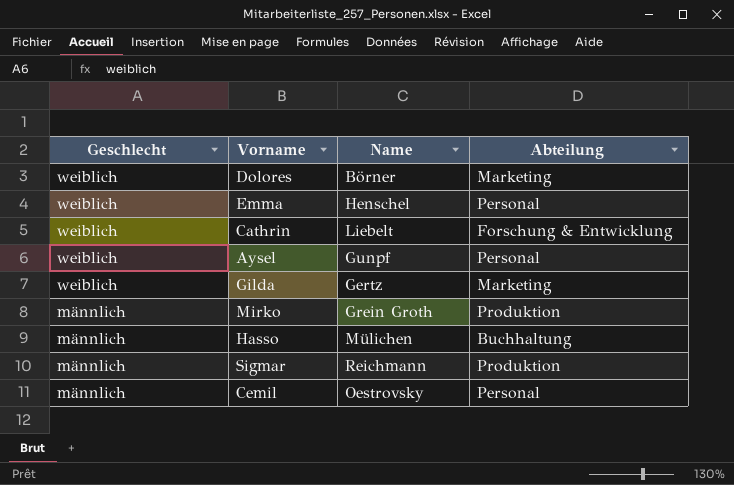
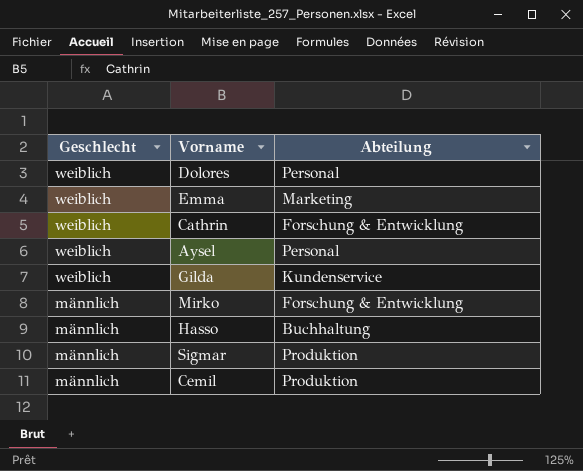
column Name | position: 3 -> none
Dolores | Abteilung: Marketing -> Personal
Emma | Abteilung: Personal -> Marketing
Gilda | Abteilung: Marketing -> Kundenservice
Mirko | Abteilung: Produktion -> Forschung & Entwicklung
Cemil | Abteilung: Personal -> Produktion

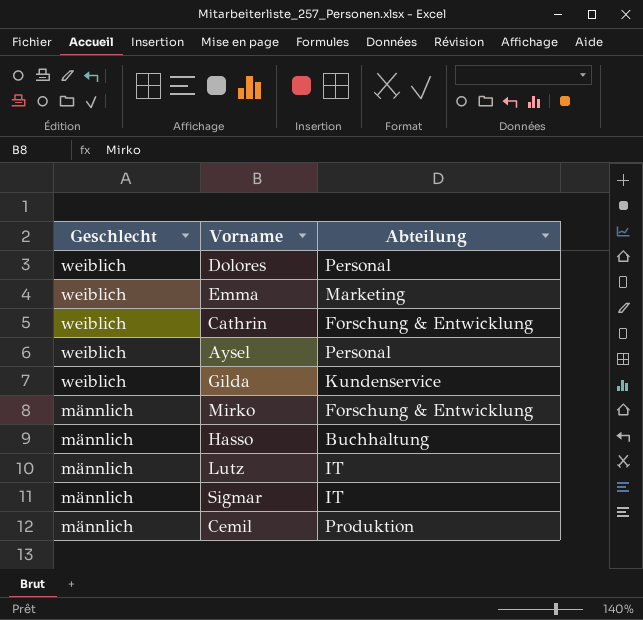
row Lutz: none -> männlich | IT
Sigmar | Abteilung: Produktion -> IT

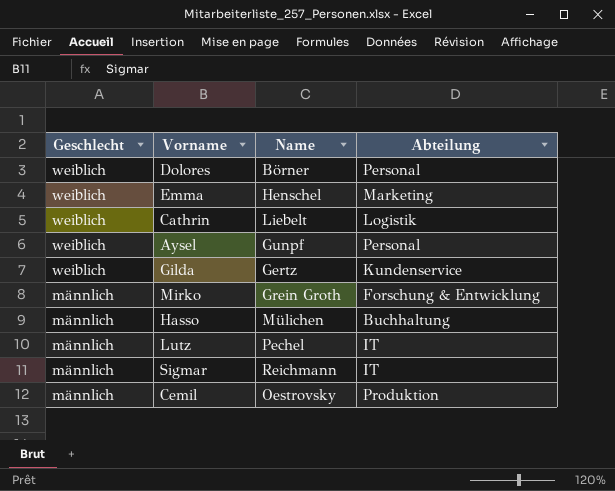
column Name | position: none -> 3
Cathrin | Abteilung: Forschung & Entwicklung -> Logistik

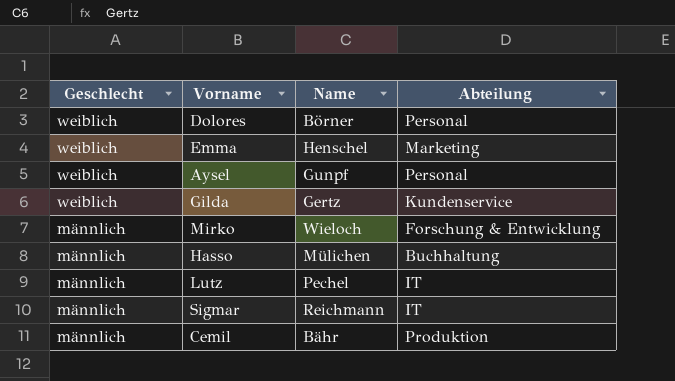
row Cathrin: weiblich | Liebelt | Logistik -> none
Mirko | Name: Grein Groth -> Wieloch
Cemil | Name: Oestrovsky -> Bähr

